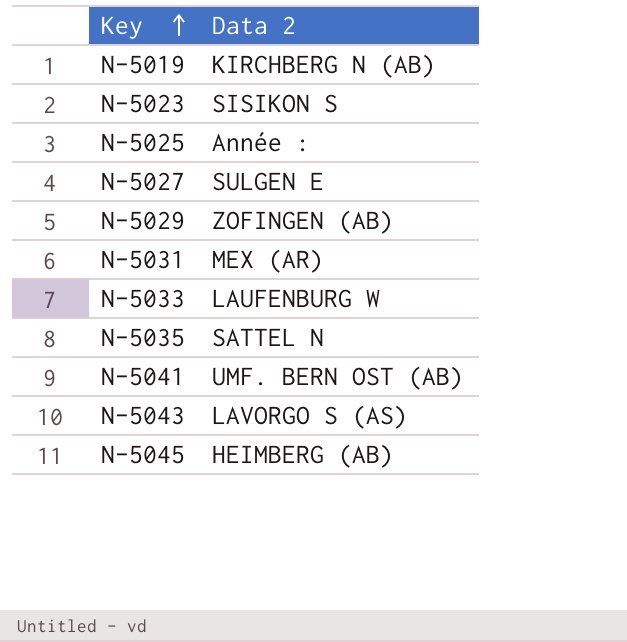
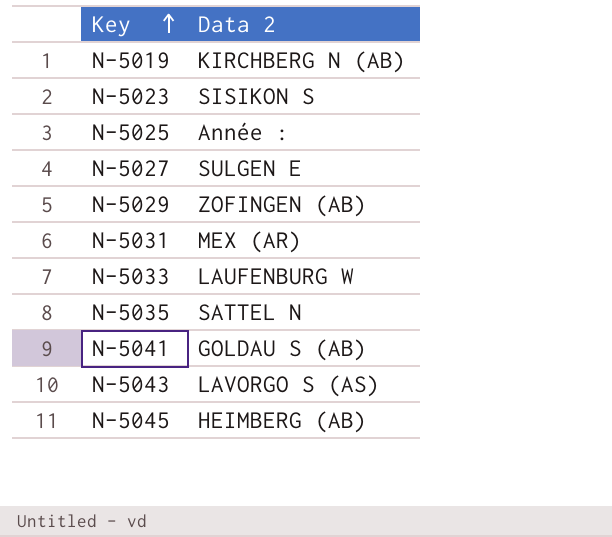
N-5041 | Data 2: UMF. BERN OST (AB) -> GOLDAU S (AB)

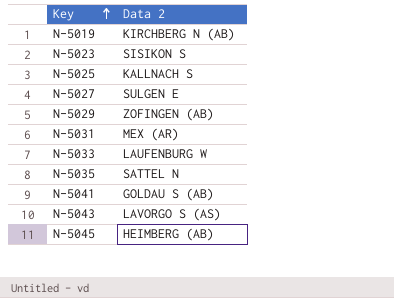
N-5025 | Data 2: Année : -> KALLNACH S

